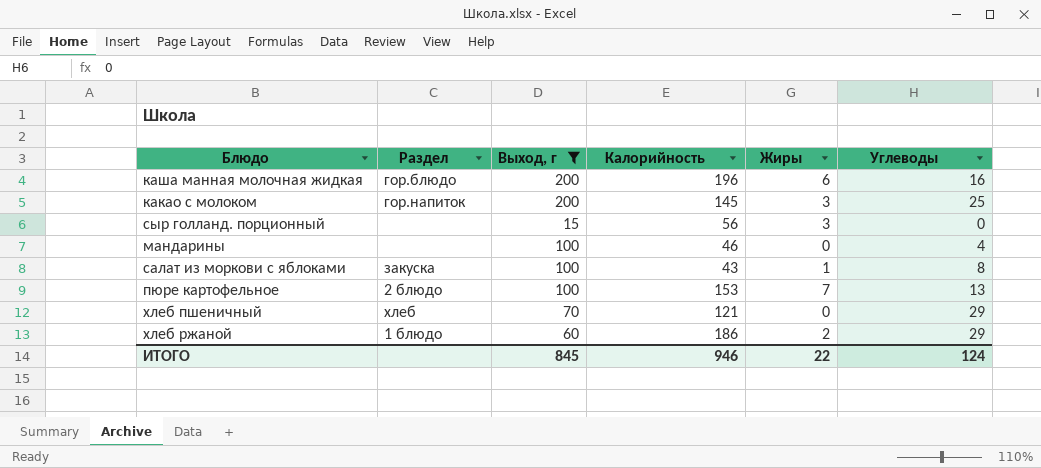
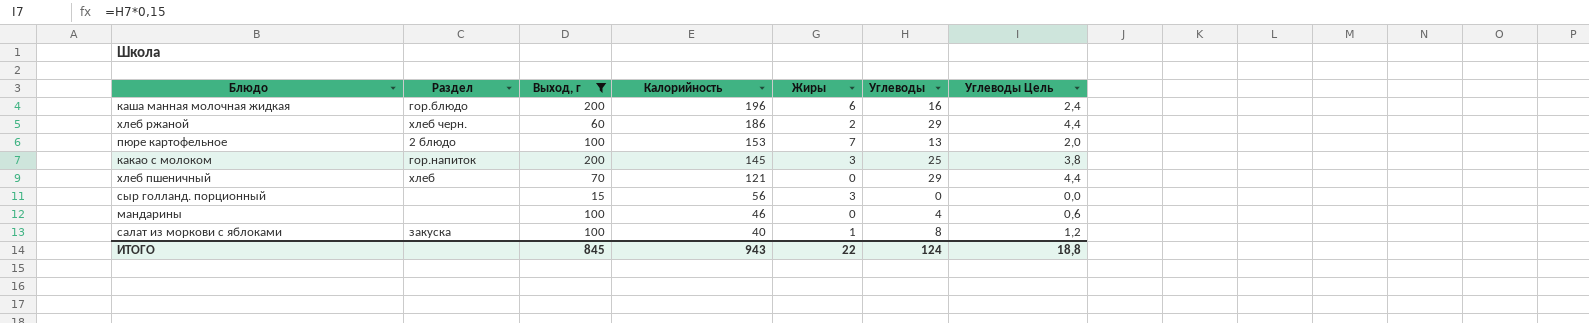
row order: none -> Калорийность descending
column Углеводы Цель | formula: none -> [Углеводы] * 0,15
хлеб ржаной | Раздел: 1 блюдо -> хлеб черн.
салат из моркови с яблоками | Калорийность: 43 -> 40
ИТОГО | Калорийность: 946 -> 943

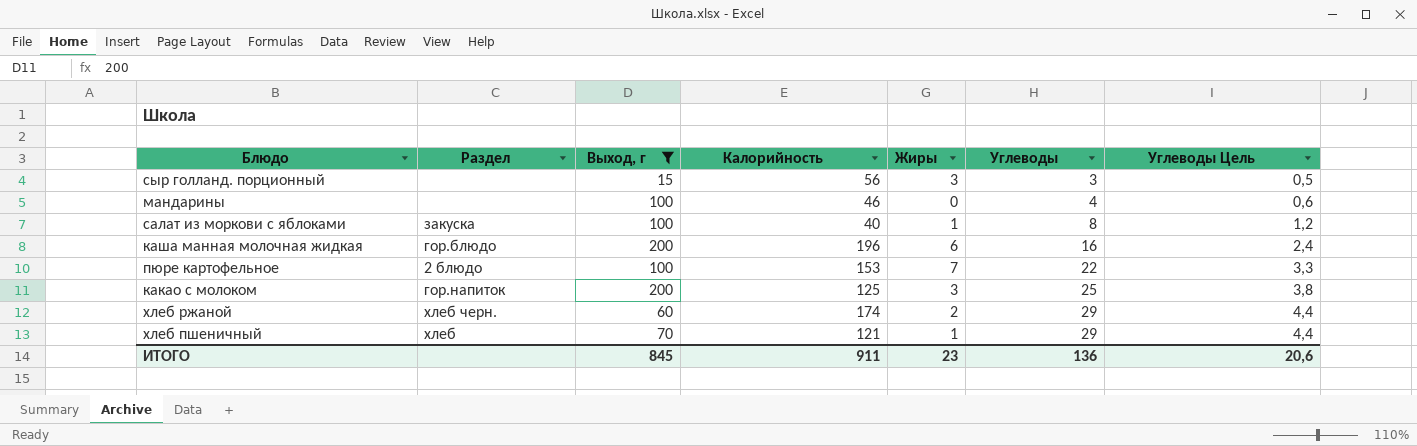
row order: Калорийность descending -> Углеводы ascending
сыр голланд. порционный | Углеводы: 0 -> 3
сыр голланд. порционный | Углеводы Цель: 0,0 -> 0,5
пюре картофельное | Углеводы: 13 -> 22
пюре картофельное | Углеводы Цель: 2,0 -> 3,3
какао с молоком | Калорийность: 145 -> 125
хлеб ржаной | Калорийность: 186 -> 174
хлеб пшеничный | Жиры: 0 -> 1
ИТОГО | Калорийность: 943 -> 911
ИТОГО | Жиры: 22 -> 23
ИТОГО | Углеводы: 124 -> 136
ИТОГО | Углеводы Цель: 18,8 -> 20,6

